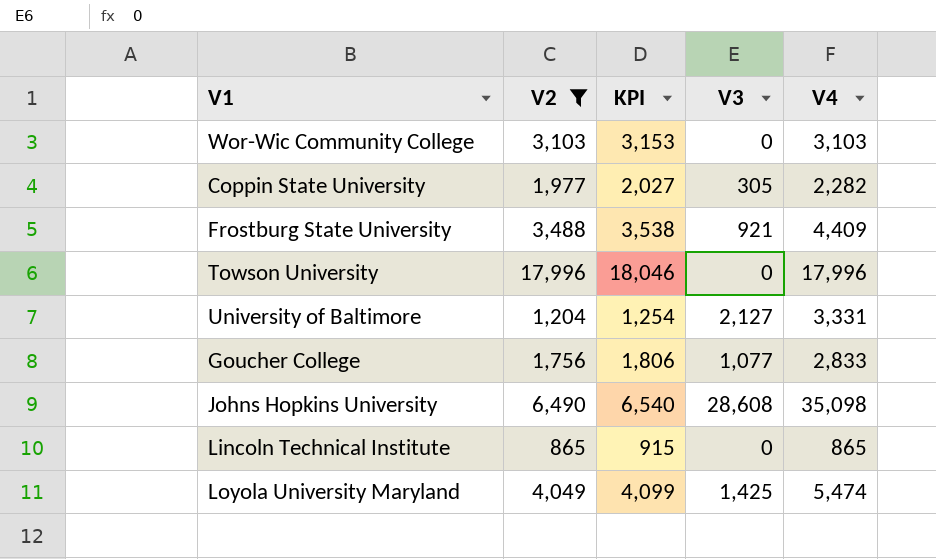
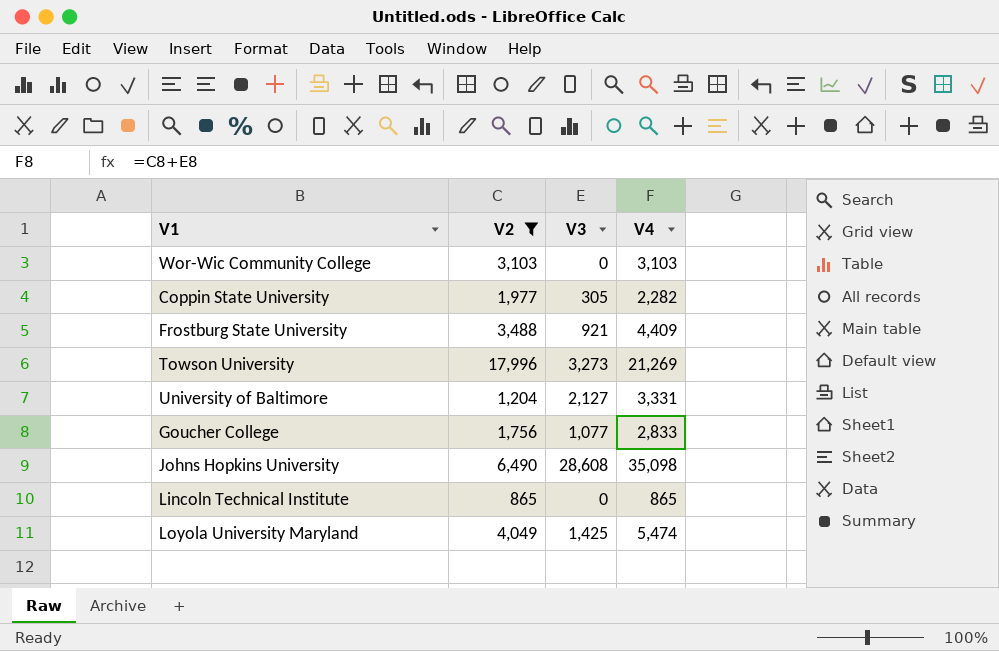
column KPI | formula: [V2] + 50 -> none
Towson University | V3: 0 -> 3,273
Towson University | V4: 17,996 -> 21,269

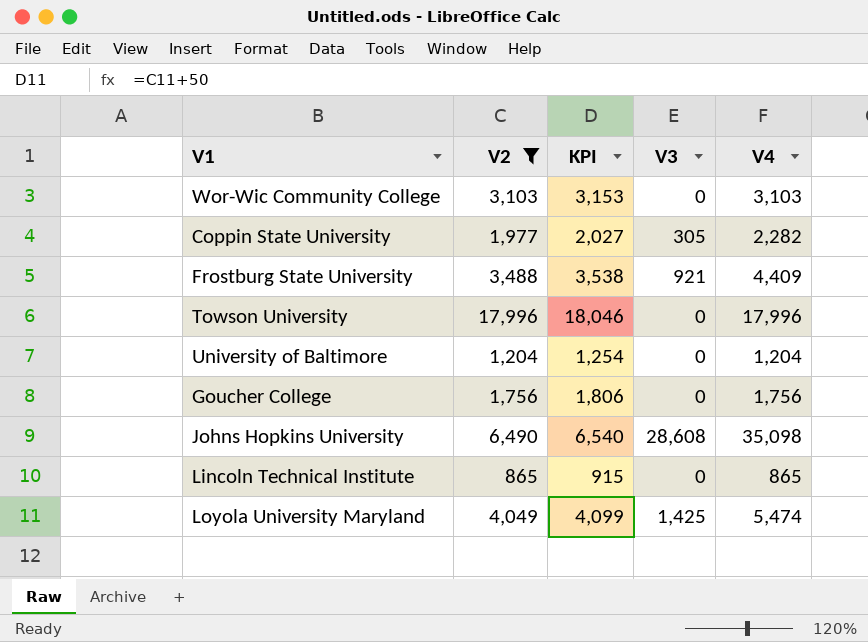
column KPI | formula: none -> [V2] + 50
Towson University | V3: 3,273 -> 0
Towson University | V4: 21,269 -> 17,996
University of Baltimore | V3: 2,127 -> 0
University of Baltimore | V4: 3,331 -> 1,204
Goucher College | V3: 1,077 -> 0
Goucher College | V4: 2,833 -> 1,756

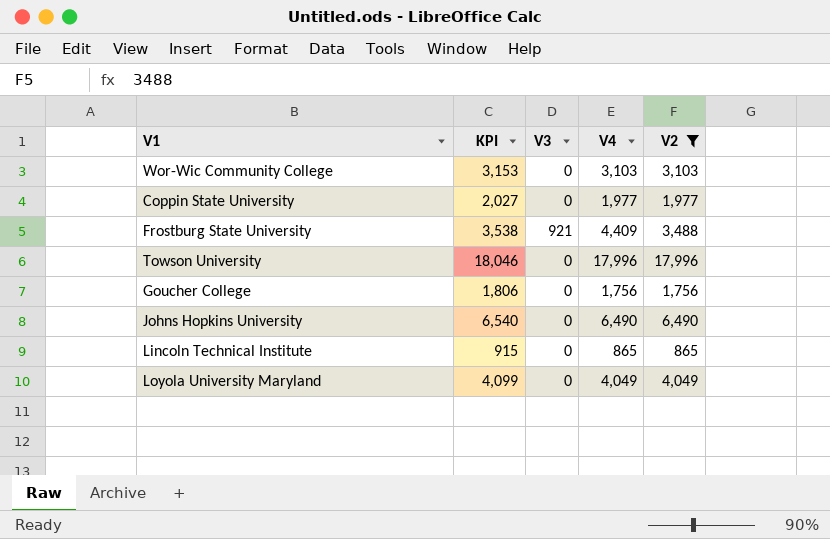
column V2 | position: 2 -> 5
row University of Baltimore: 1,204 | 1,254 | 0 | 1,204 -> none
Coppin State University | V3: 305 -> 0
Coppin State University | V4: 2,282 -> 1,977
Johns Hopkins University | V3: 28,608 -> 0
Johns Hopkins University | V4: 35,098 -> 6,490
Loyola University Maryland | V3: 1,425 -> 0
Loyola University Maryland | V4: 5,474 -> 4,049

